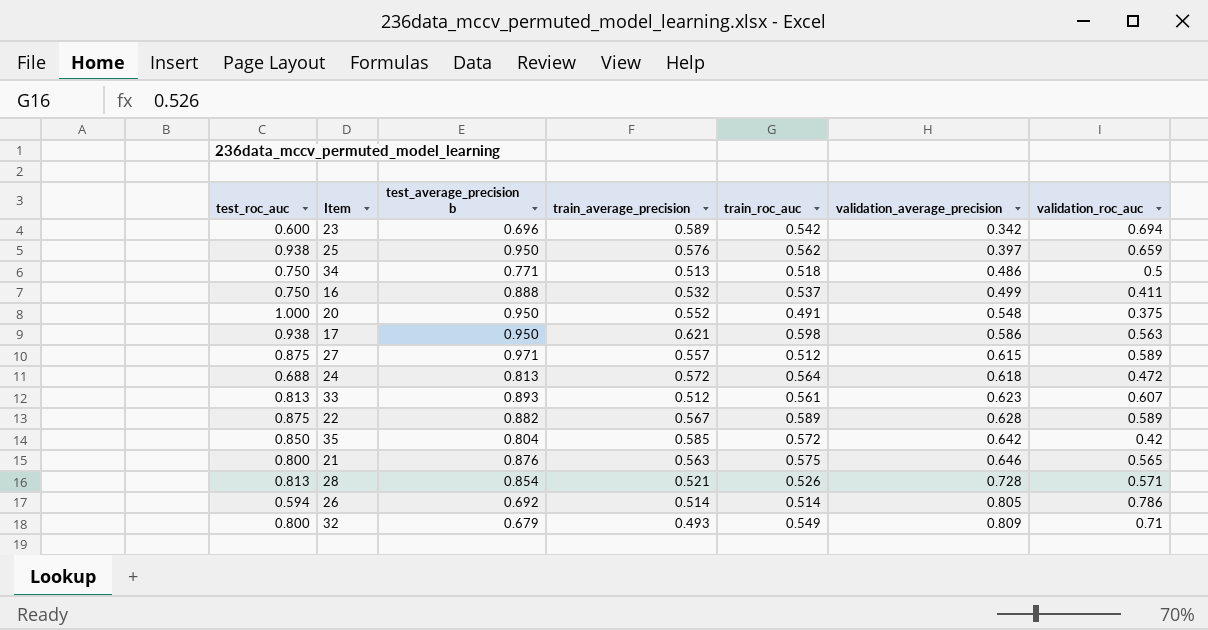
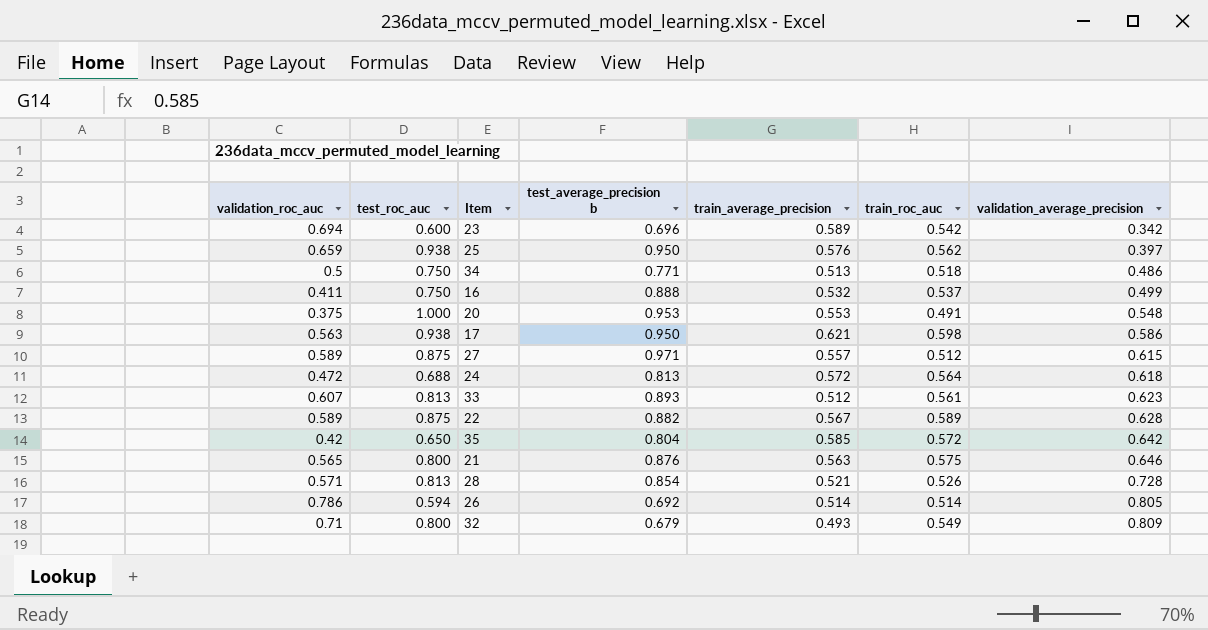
column validation_roc_auc | position: 7 -> 1
20 | test_average_precision b: 0.950 -> 0.953
20 | train_average_precision: 0.552 -> 0.553
35 | test_roc_auc: 0.850 -> 0.650

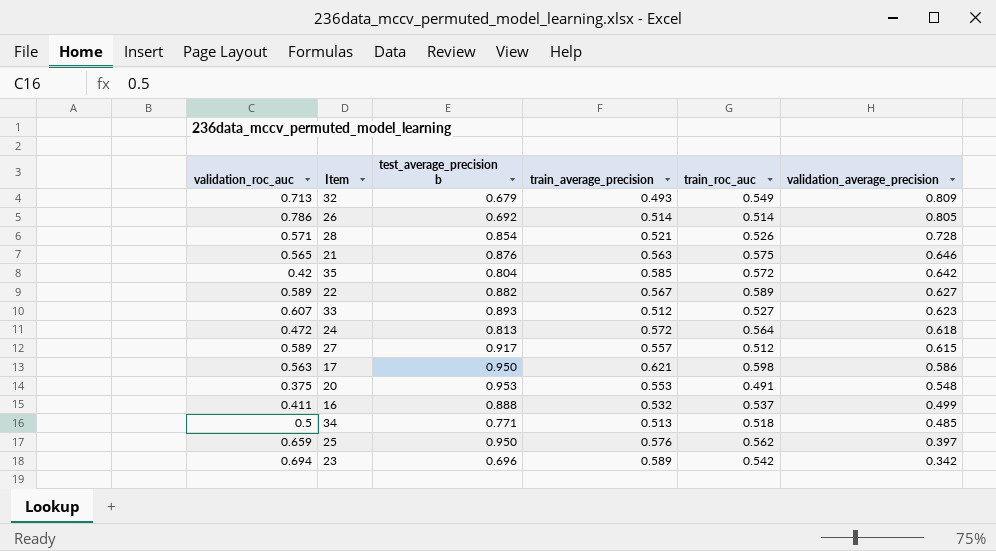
row order: validation_average_precision ascending -> validation_average_precision descending
column test_roc_auc | position: 2 -> none
32 | validation_roc_auc: 0.71 -> 0.713
22 | validation_average_precision: 0.628 -> 0.627
33 | train_roc_auc: 0.561 -> 0.527
27 | test_average_precision b: 0.971 -> 0.917
34 | validation_average_precision: 0.486 -> 0.485

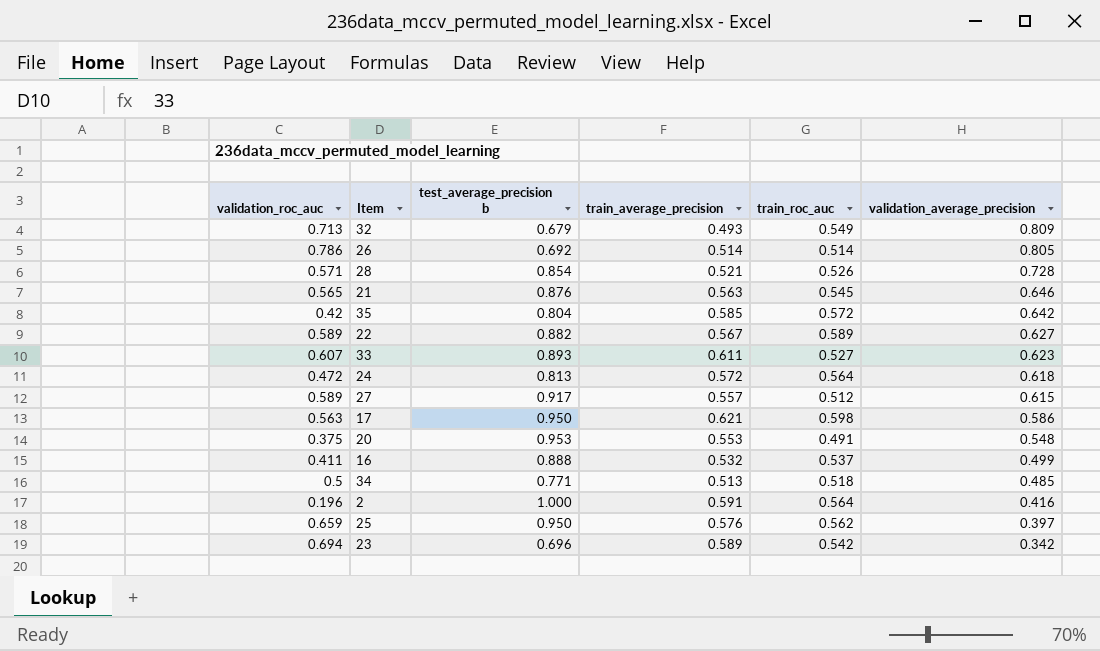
21 | train_roc_auc: 0.575 -> 0.545
33 | train_average_precision: 0.512 -> 0.611
row 2: none -> 0.196 | 1.000 | 0.591 | 0.564 | 0.416

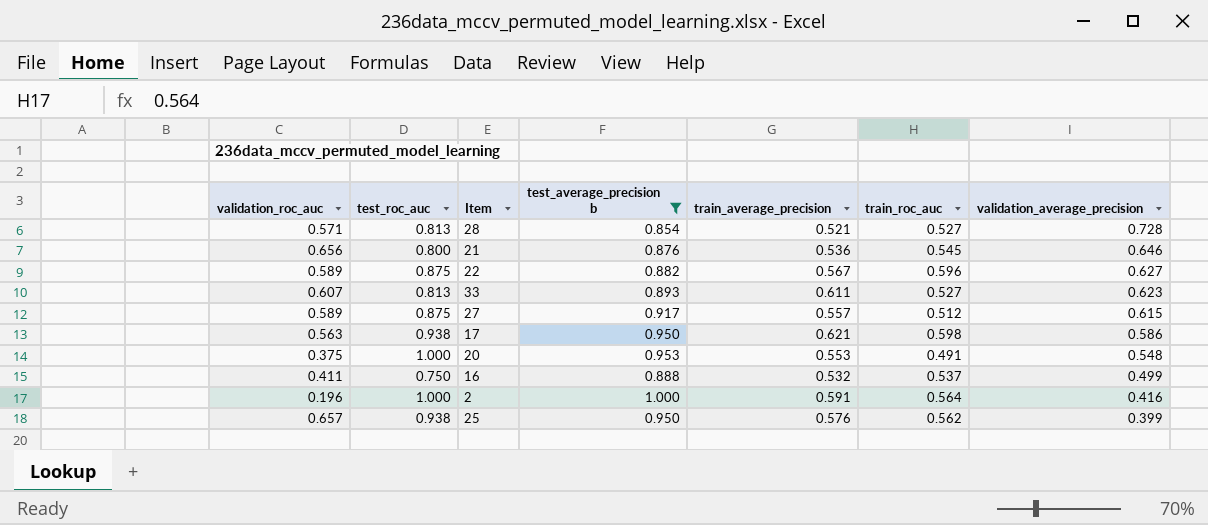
filter: none -> test_average_precision b >= 0.854
column test_roc_auc | position: none -> 2
28 | train_roc_auc: 0.526 -> 0.527
21 | validation_roc_auc: 0.565 -> 0.656
21 | train_average_precision: 0.563 -> 0.536
22 | train_roc_auc: 0.589 -> 0.596
25 | validation_roc_auc: 0.659 -> 0.657
25 | validation_average_precision: 0.397 -> 0.399

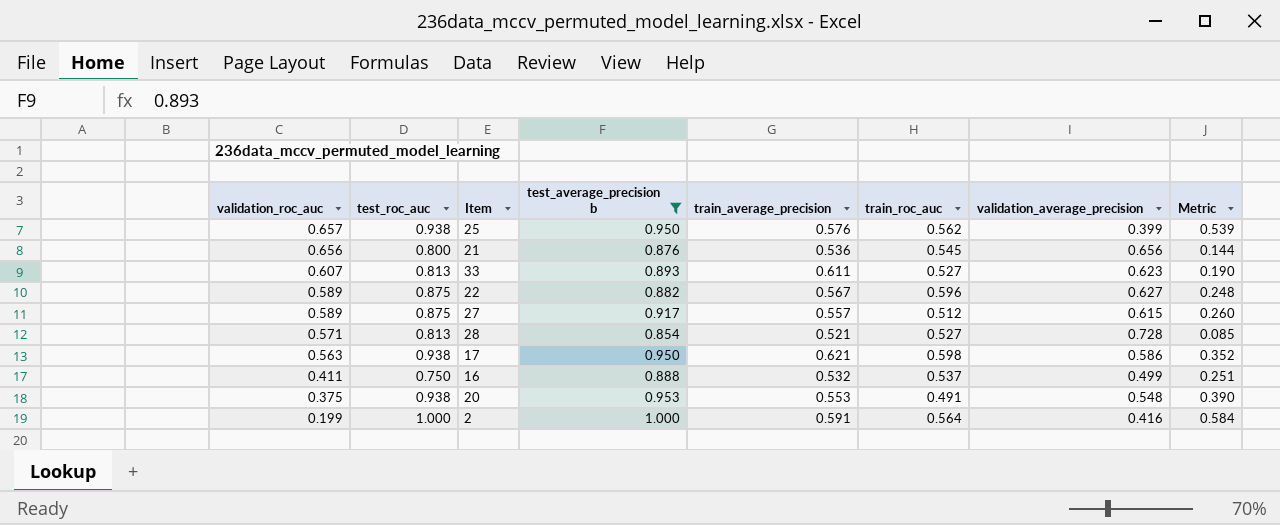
row order: validation_average_precision descending -> validation_roc_auc descending
column Metric | formula: none -> [test_roc_auc] - [validation_average_precision]
21 | validation_average_precision: 0.646 -> 0.656
20 | test_roc_auc: 1.000 -> 0.938
2 | validation_roc_auc: 0.196 -> 0.199

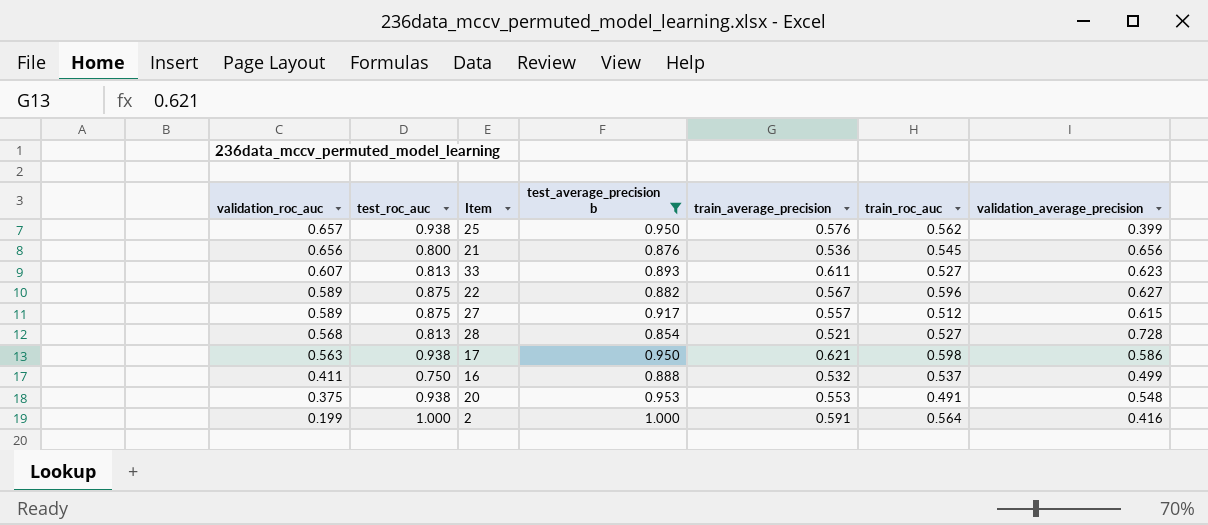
column Metric | formula: [test_roc_auc] - [validation_average_precision] -> none
28 | validation_roc_auc: 0.571 -> 0.568

